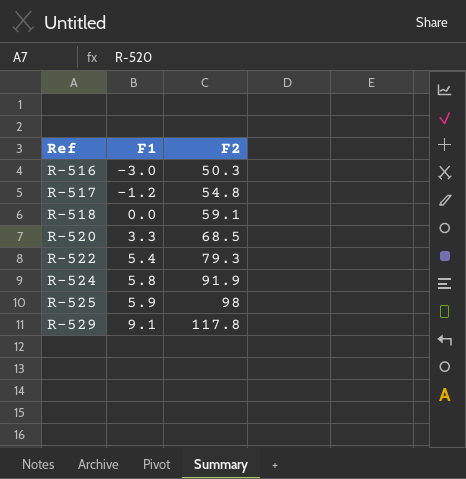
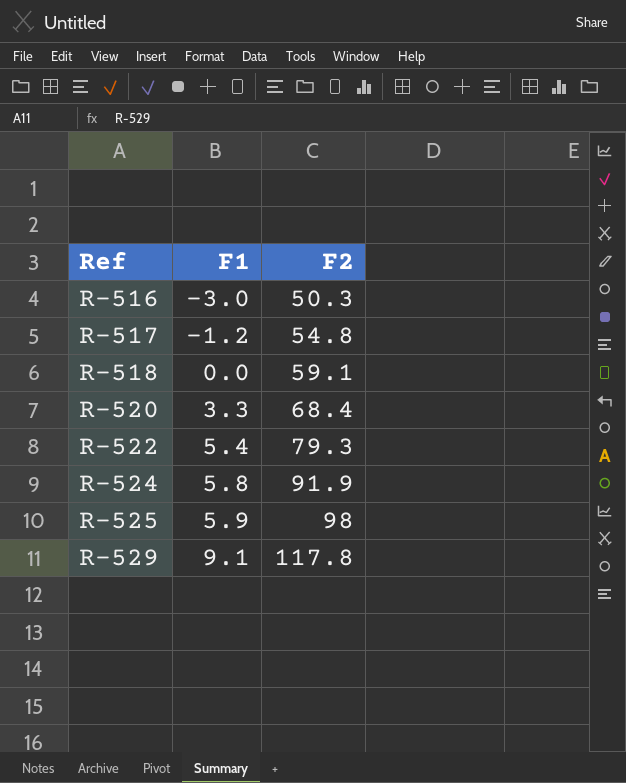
R-520 | F2: 68.5 -> 68.4

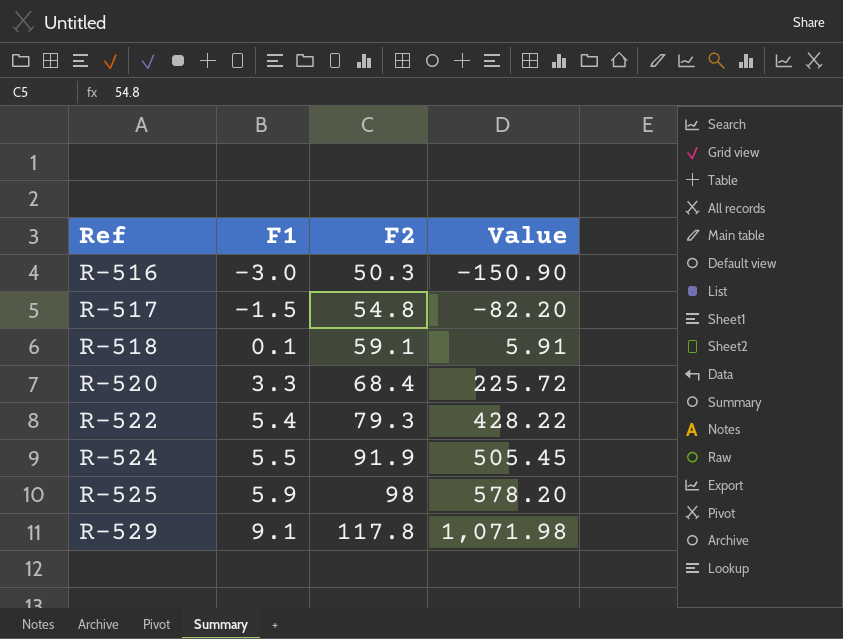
column Value | formula: none -> [F1] * [F2]
R-517 | F1: -1.2 -> -1.5
R-518 | F1: 0.0 -> 0.1
R-524 | F1: 5.8 -> 5.5

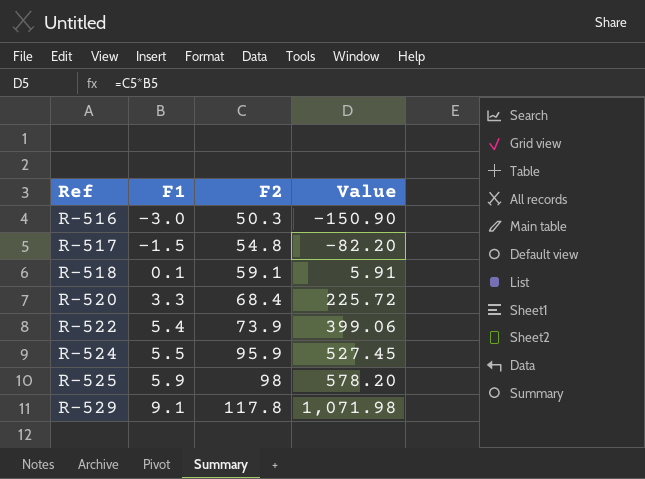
R-522 | F2: 79.3 -> 73.9
R-522 | Value: 428.22 -> 399.06
R-524 | F2: 91.9 -> 95.9
R-524 | Value: 505.45 -> 527.45

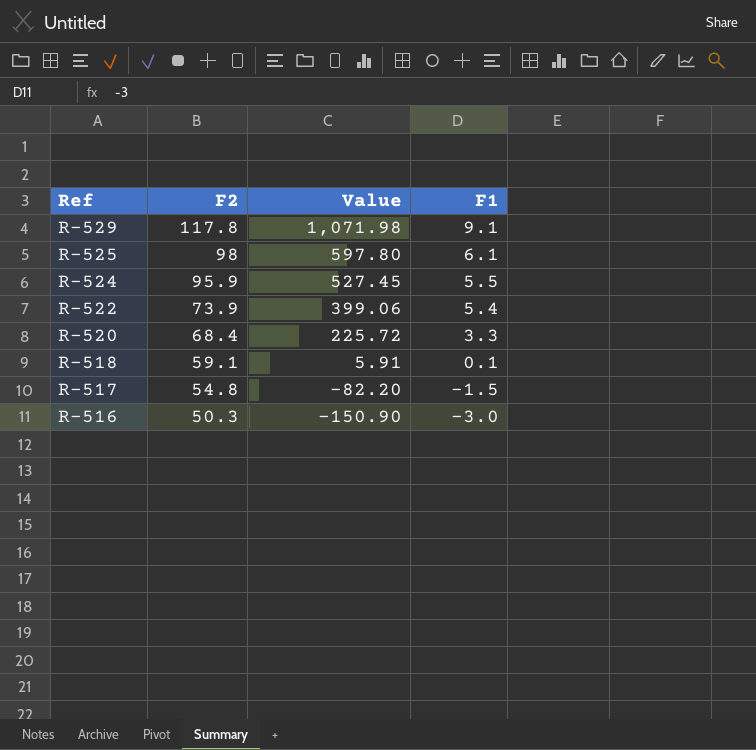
row order: Ref ascending -> Ref descending
column F1 | position: 2 -> 4
R-525 | Value: 578.20 -> 597.80
R-525 | F1: 5.9 -> 6.1

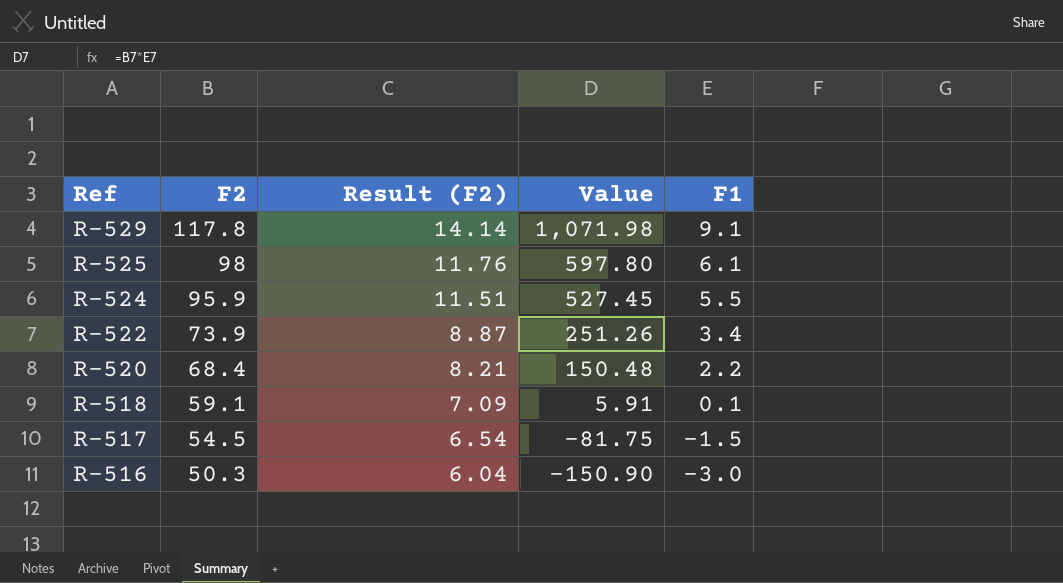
column Result (F2) | formula: none -> [F2] * 0.12
R-522 | Value: 399.06 -> 251.26
R-522 | F1: 5.4 -> 3.4
R-520 | Value: 225.72 -> 150.48
R-520 | F1: 3.3 -> 2.2
R-517 | F2: 54.8 -> 54.5
R-517 | Value: -82.20 -> -81.75

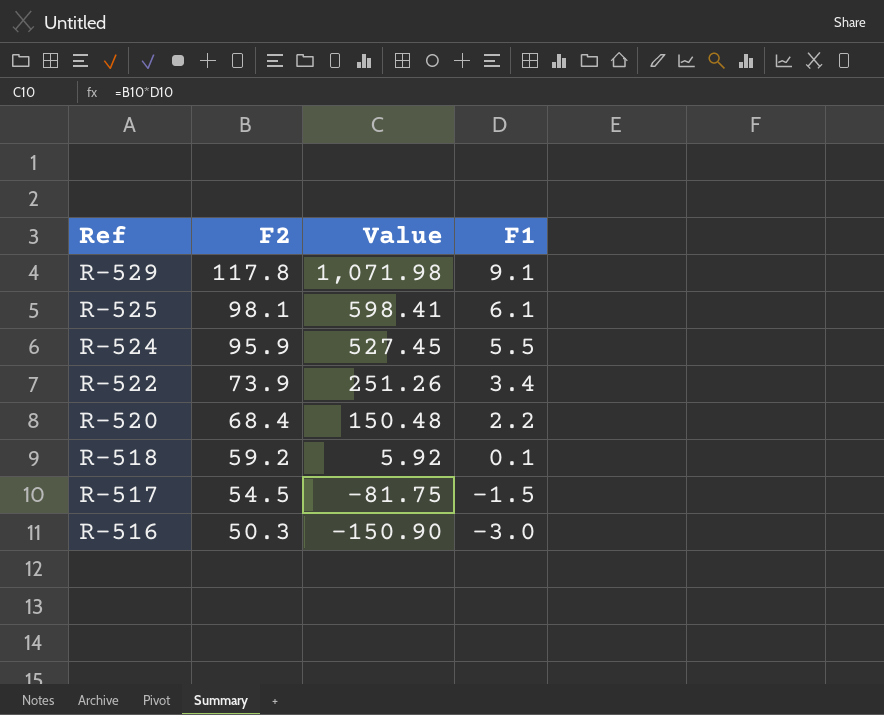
column Result (F2) | formula: [F2] * 0.12 -> none
R-525 | F2: 98 -> 98.1
R-525 | Value: 597.80 -> 598.41
R-518 | F2: 59.1 -> 59.2
R-518 | Value: 5.91 -> 5.92

